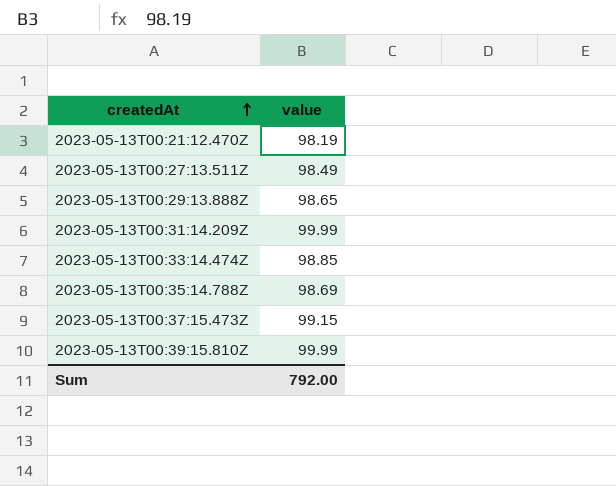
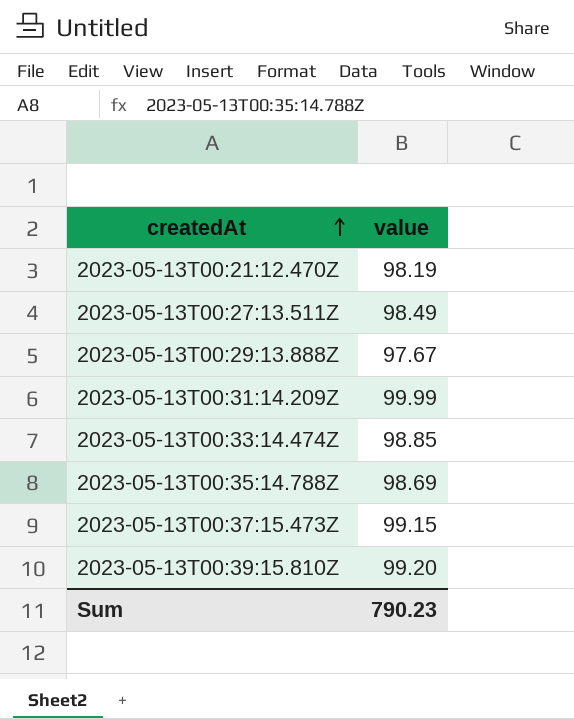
2023-05-13T00:29:13.888Z | value: 98.65 -> 97.67
2023-05-13T00:39:15.810Z | value: 99.99 -> 99.20
Sum | value: 792.00 -> 790.23

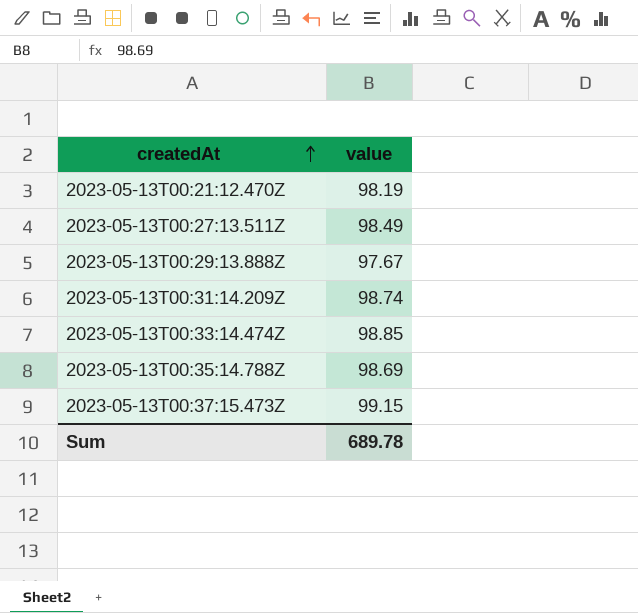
row 2023-05-13T00:39:15.810Z: 99.20 -> none
2023-05-13T00:31:14.209Z | value: 99.99 -> 98.74
Sum | value: 790.23 -> 689.78

